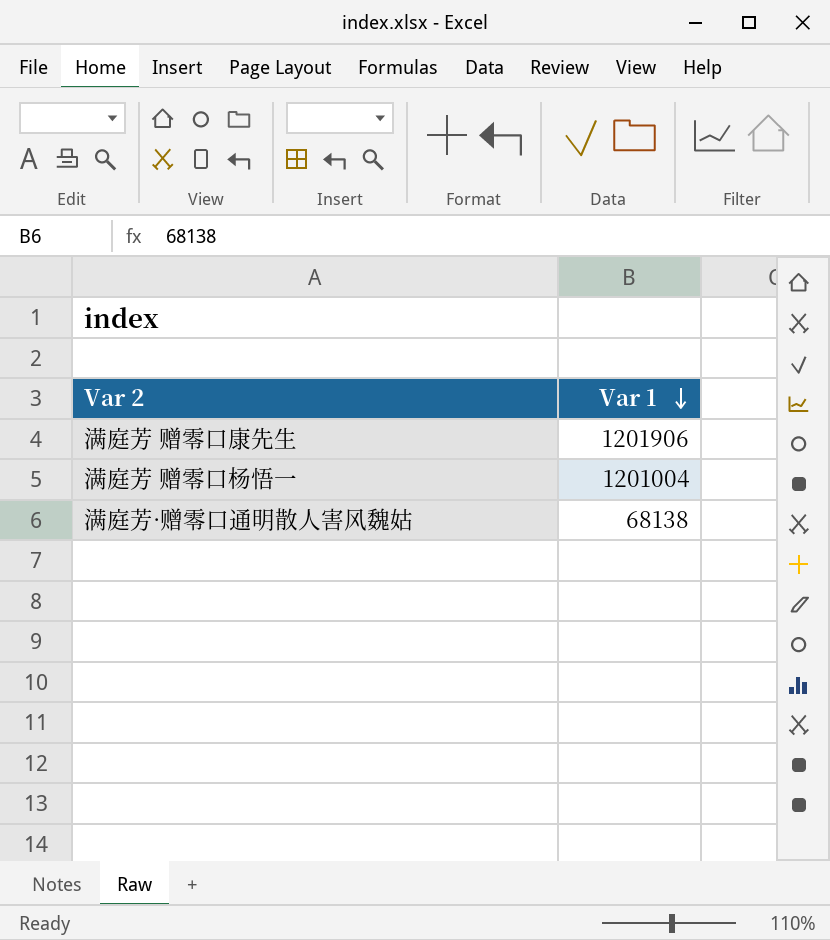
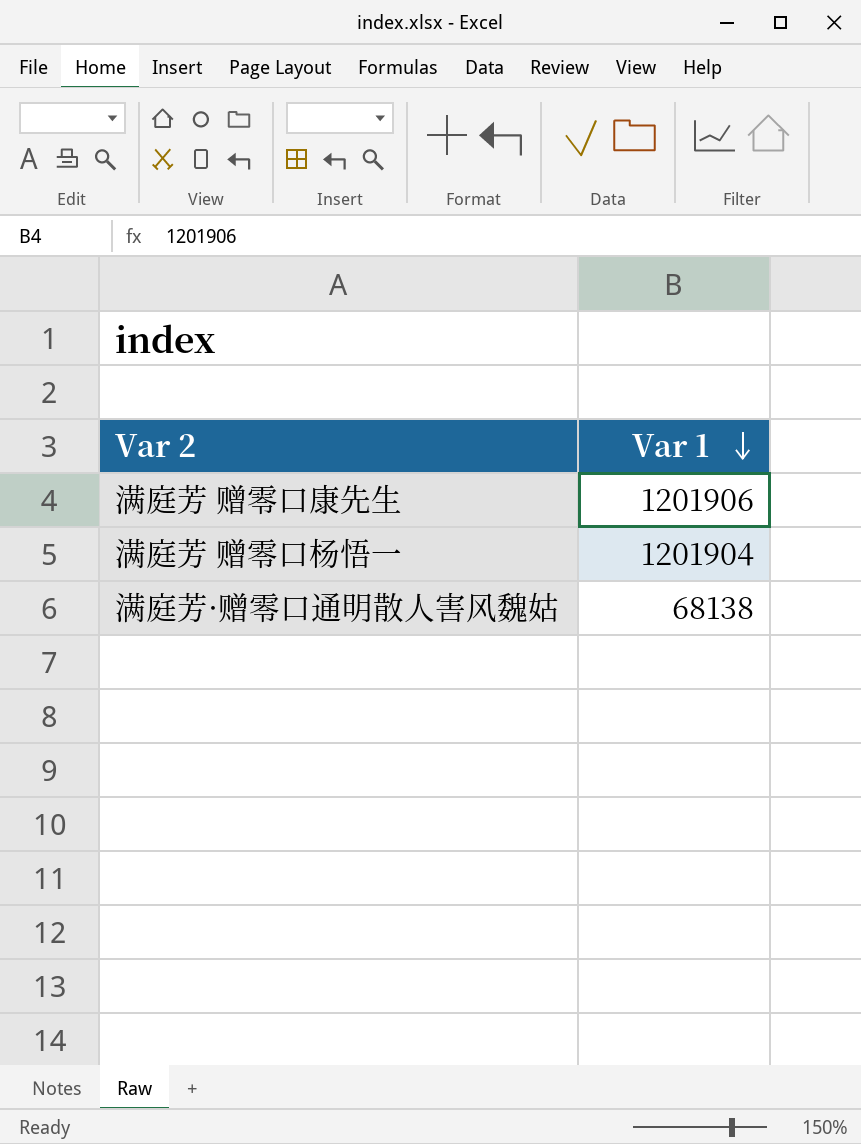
满庭芳 赠零口杨悟一 | Var 1: 1201004 -> 1201904

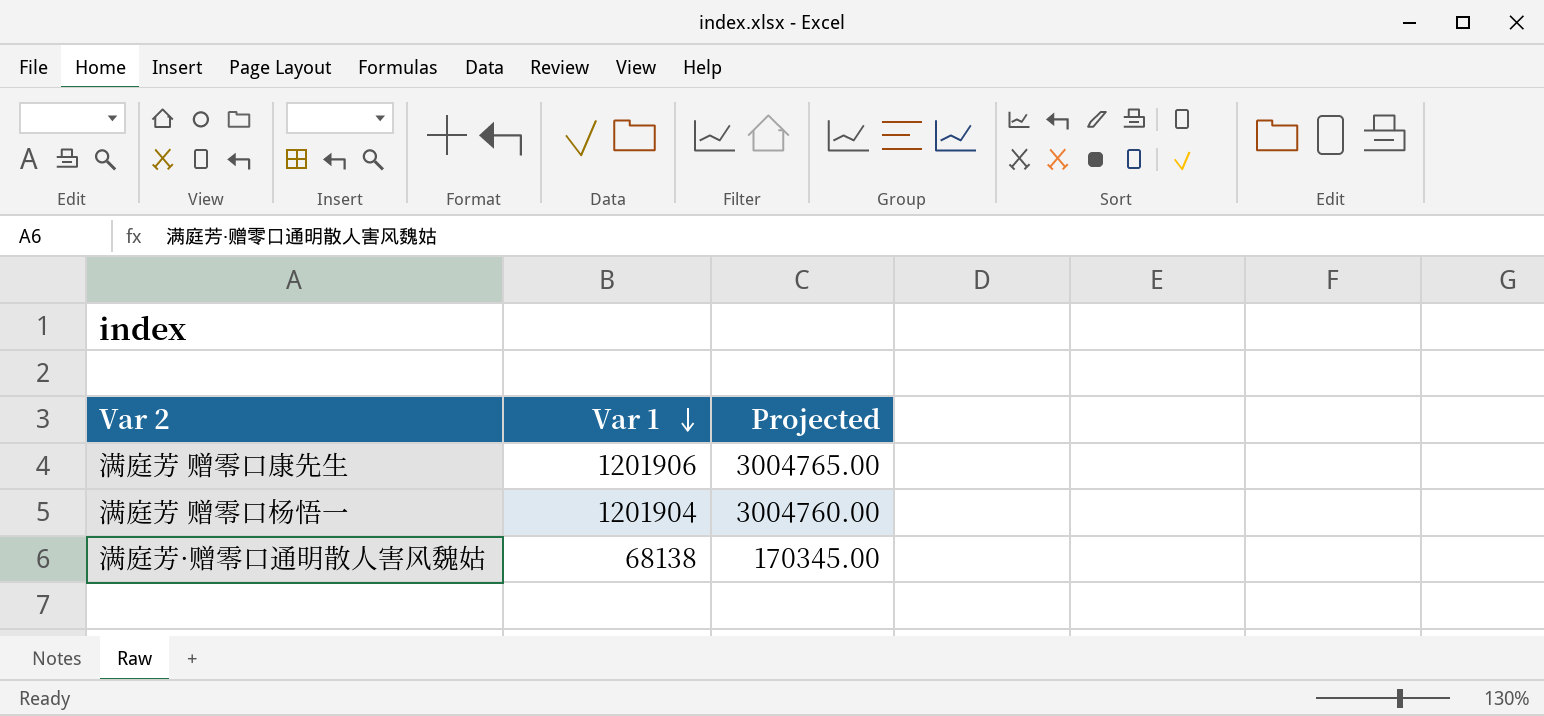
column Projected | formula: none -> [Var 1] * 2.5

